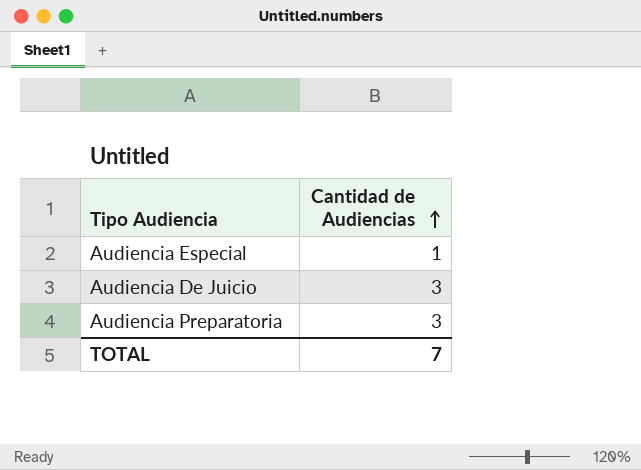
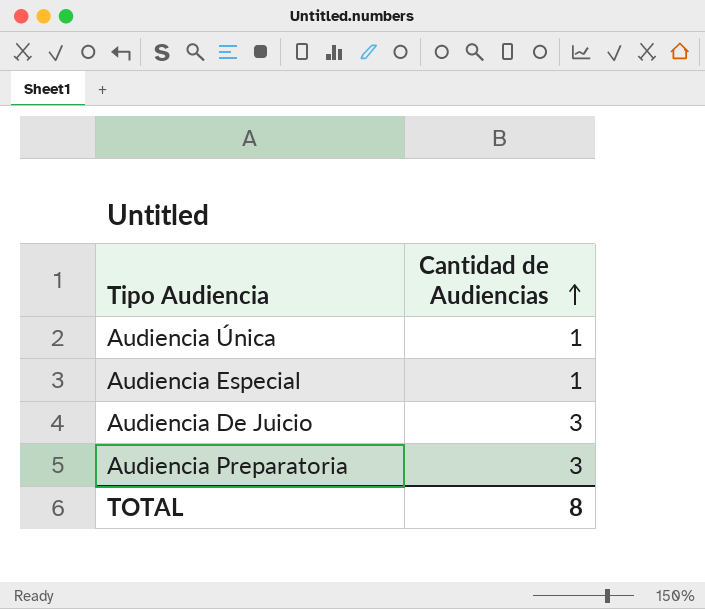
row Audiencia Única: none -> 1
TOTAL | Cantidad de Audiencias: 7 -> 8

